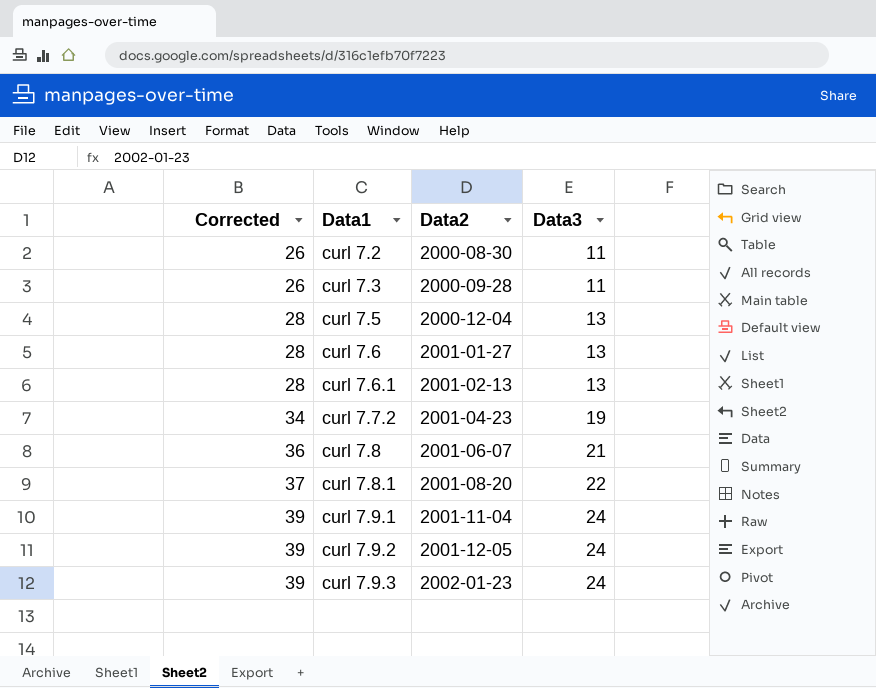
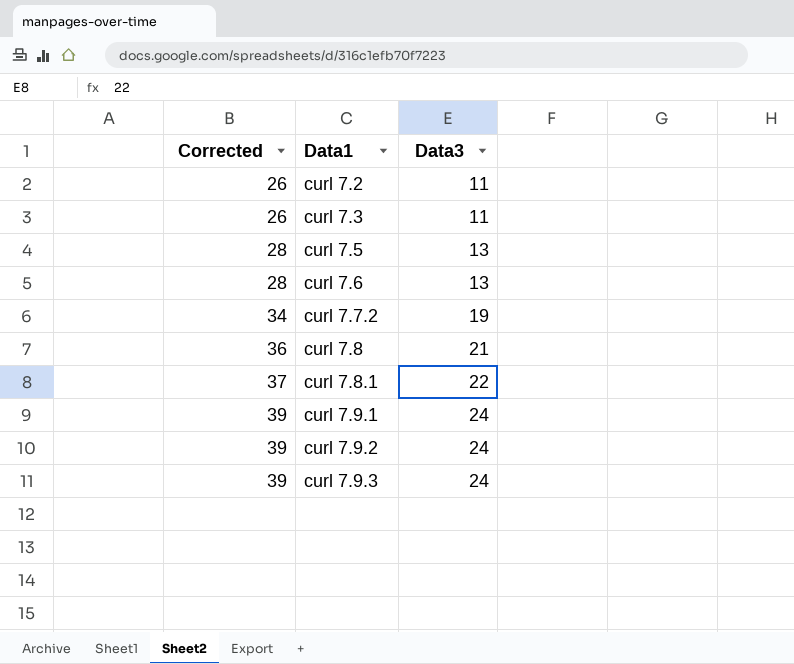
column Data2 | position: 3 -> none
row curl 7.6.1: 28 | 2001-02-13 | 13 -> none

